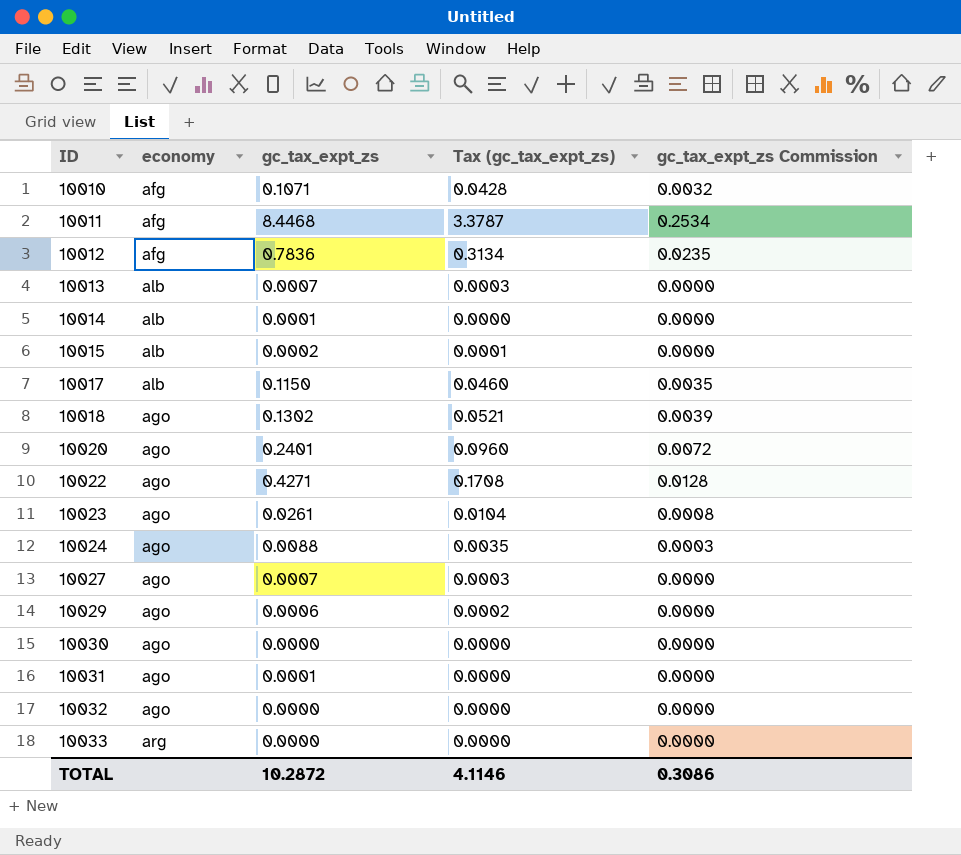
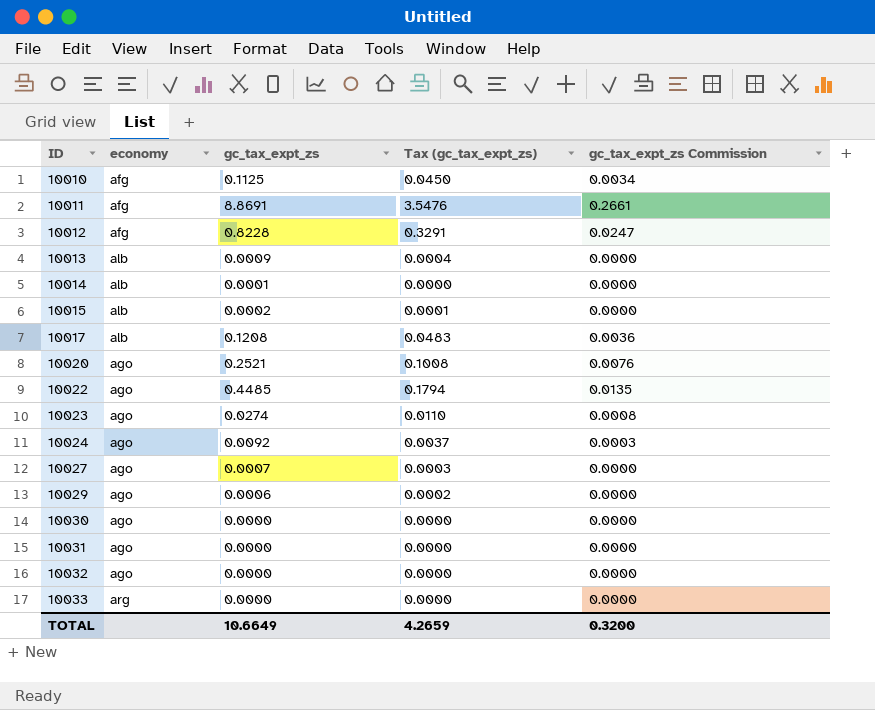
row 10018: ago | 0.1302 | 0.0521 | 0.0039 -> none
10010 | gc_tax_expt_zs: 0.1071 -> 0.1125
10010 | Tax (gc_tax_expt_zs): 0.0428 -> 0.0450
10010 | gc_tax_expt_zs Commission: 0.0032 -> 0.0034
10011 | gc_tax_expt_zs: 8.4468 -> 8.8691
10011 | Tax (gc_tax_expt_zs): 3.3787 -> 3.5476
10011 | gc_tax_expt_zs Commission: 0.2534 -> 0.2661
10012 | gc_tax_expt_zs: 0.7836 -> 0.8228
10012 | Tax (gc_tax_expt_zs): 0.3134 -> 0.3291
10012 | gc_tax_expt_zs Commission: 0.0235 -> 0.0247
10013 | gc_tax_expt_zs: 0.0007 -> 0.0009
10013 | Tax (gc_tax_expt_zs): 0.0003 -> 0.0004
10017 | gc_tax_expt_zs: 0.1150 -> 0.1208
10017 | Tax (gc_tax_expt_zs): 0.0460 -> 0.0483
10017 | gc_tax_expt_zs Commission: 0.0035 -> 0.0036
10020 | gc_tax_expt_zs: 0.2401 -> 0.2521
10020 | Tax (gc_tax_expt_zs): 0.0960 -> 0.1008
10020 | gc_tax_expt_zs Commission: 0.0072 -> 0.0076
10022 | gc_tax_expt_zs: 0.4271 -> 0.4485
10022 | Tax (gc_tax_expt_zs): 0.1708 -> 0.1794
10022 | gc_tax_expt_zs Commission: 0.0128 -> 0.0135
10023 | gc_tax_expt_zs: 0.0261 -> 0.0274
10023 | Tax (gc_tax_expt_zs): 0.0104 -> 0.0110
10024 | gc_tax_expt_zs: 0.0088 -> 0.0092
10024 | Tax (gc_tax_expt_zs): 0.0035 -> 0.0037
10031 | gc_tax_expt_zs: 0.0001 -> 0.0000
TOTAL | gc_tax_expt_zs: 10.2872 -> 10.6649
TOTAL | Tax (gc_tax_expt_zs): 4.1146 -> 4.2659
TOTAL | gc_tax_expt_zs Commission: 0.3086 -> 0.3200

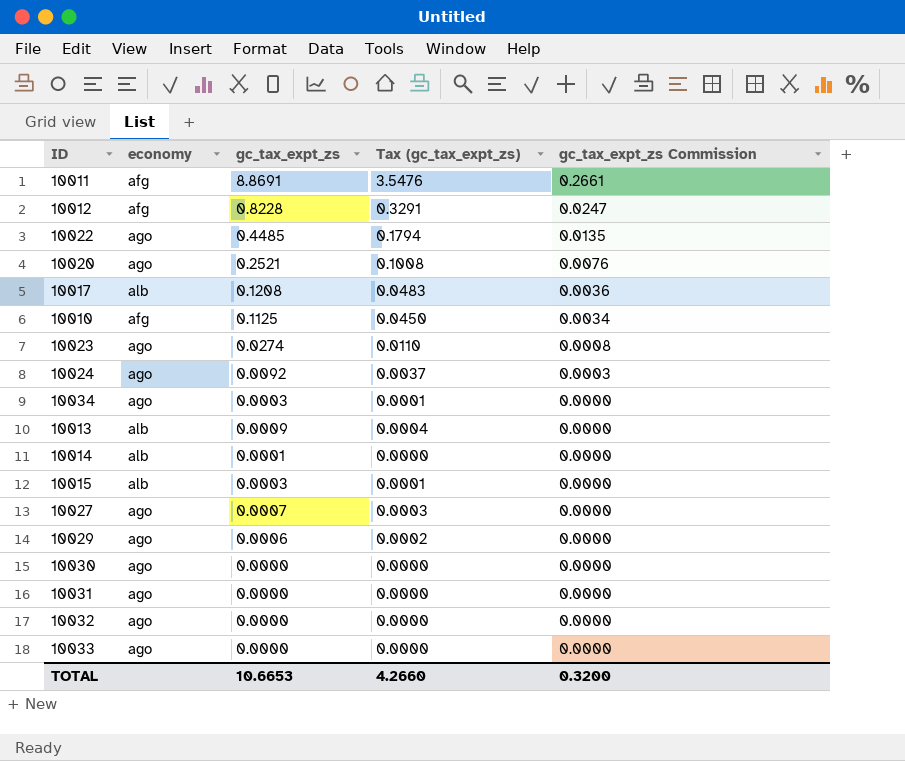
row order: ID ascending -> gc_tax_expt_zs Commission descending
row 10034: none -> ago | 0.0003 | 0.0001 | 0.0000
10015 | gc_tax_expt_zs: 0.0002 -> 0.0003
10033 | economy: arg -> ago
TOTAL | gc_tax_expt_zs: 10.6649 -> 10.6653
TOTAL | Tax (gc_tax_expt_zs): 4.2659 -> 4.2660

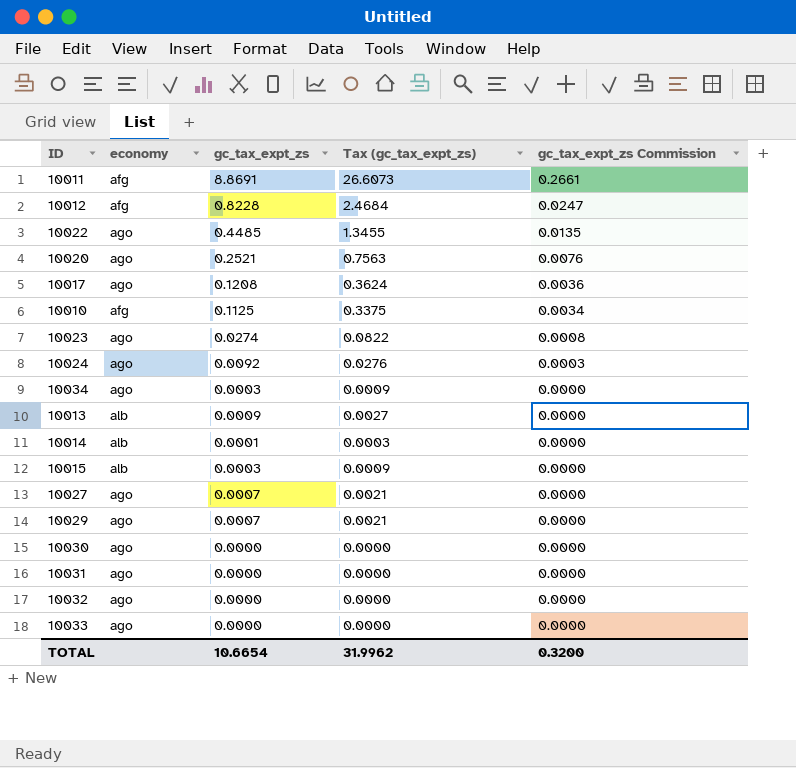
column Tax (gc_tax_expt_zs) | formula: [gc_tax_expt_zs] * 0.4 -> [gc_tax_expt_zs] * 3
10017 | economy: alb -> ago
10029 | gc_tax_expt_zs: 0.0006 -> 0.0007
TOTAL | gc_tax_expt_zs: 10.6653 -> 10.6654
TOTAL | Tax (gc_tax_expt_zs): 4.2660 -> 31.9962

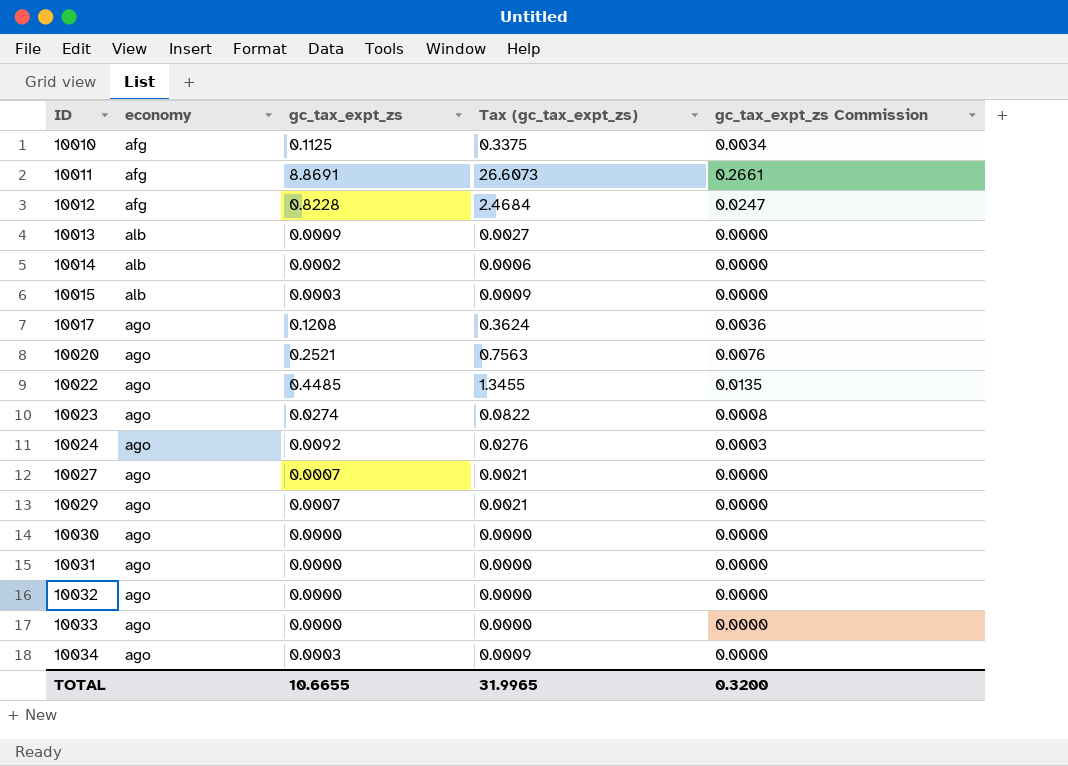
row order: gc_tax_expt_zs Commission descending -> ID ascending
10014 | gc_tax_expt_zs: 0.0001 -> 0.0002
10014 | Tax (gc_tax_expt_zs): 0.0003 -> 0.0006
TOTAL | gc_tax_expt_zs: 10.6654 -> 10.6655
TOTAL | Tax (gc_tax_expt_zs): 31.9962 -> 31.9965

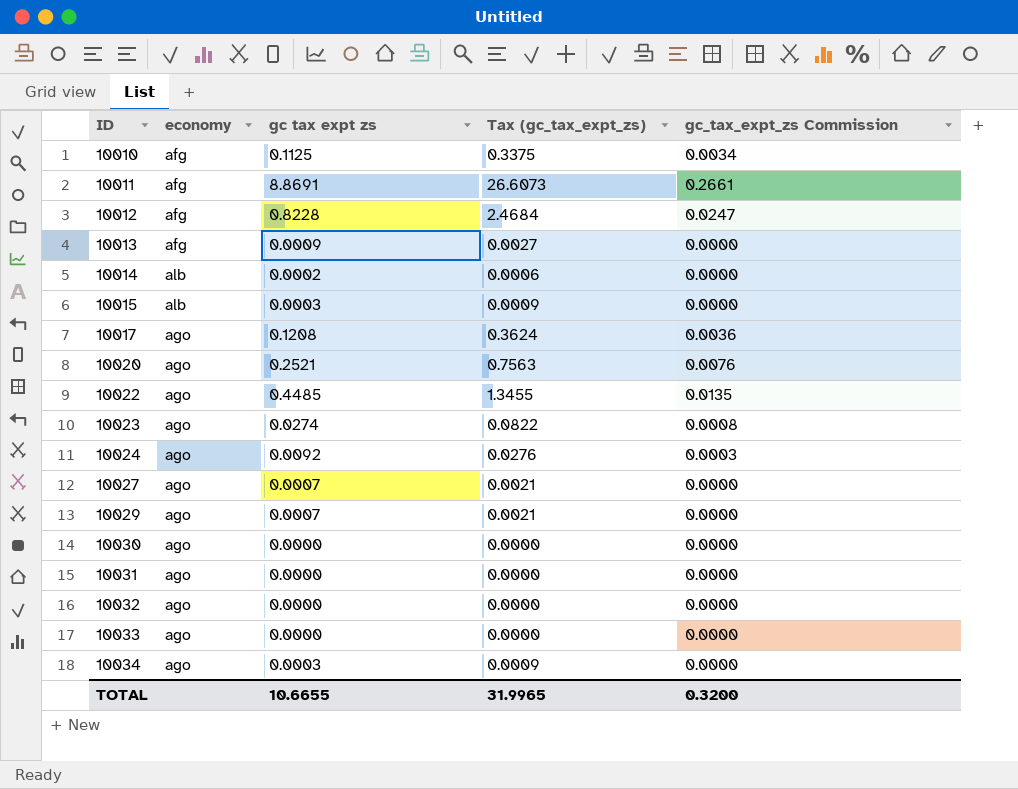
column name: gc_tax_expt_zs -> gc tax expt zs
10013 | economy: alb -> afg

